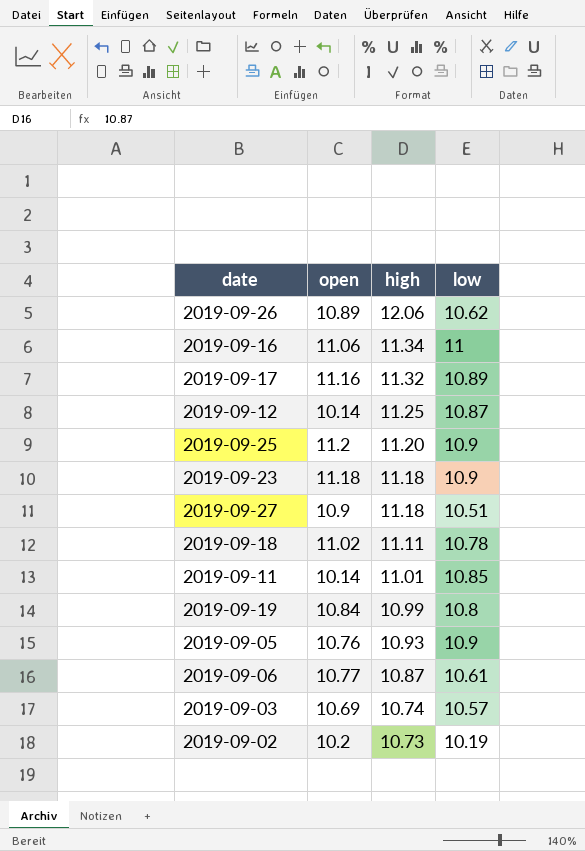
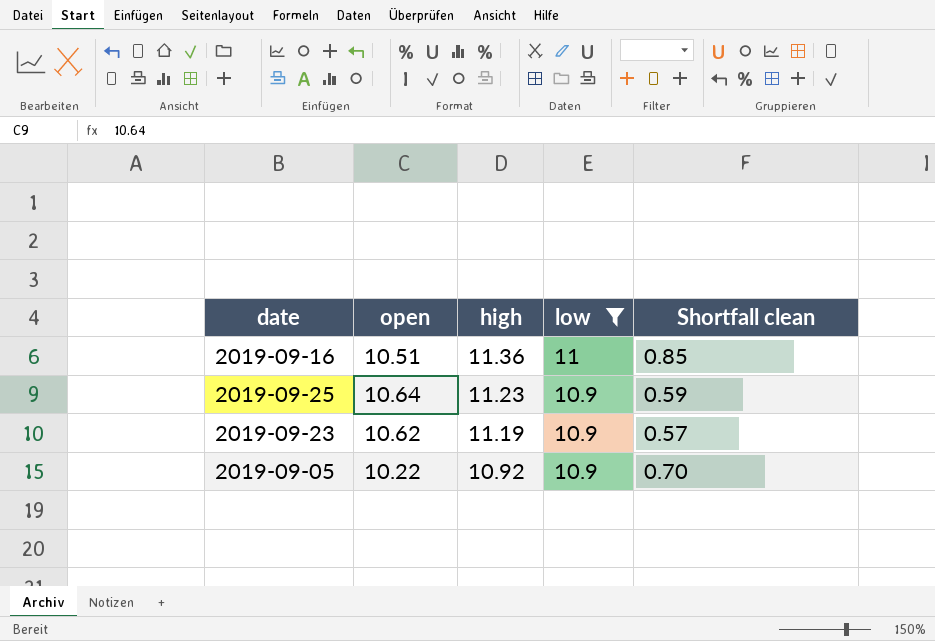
filter: none -> low >= 10.9
column Shortfall clean | formula: none -> [high] - [open]
2019-09-16 | open: 11.06 -> 10.51
2019-09-16 | high: 11.34 -> 11.36
2019-09-25 | open: 11.2 -> 10.64
2019-09-25 | high: 11.20 -> 11.23
2019-09-23 | open: 11.18 -> 10.62
2019-09-23 | high: 11.18 -> 11.19
2019-09-05 | open: 10.76 -> 10.22
2019-09-05 | high: 10.93 -> 10.92

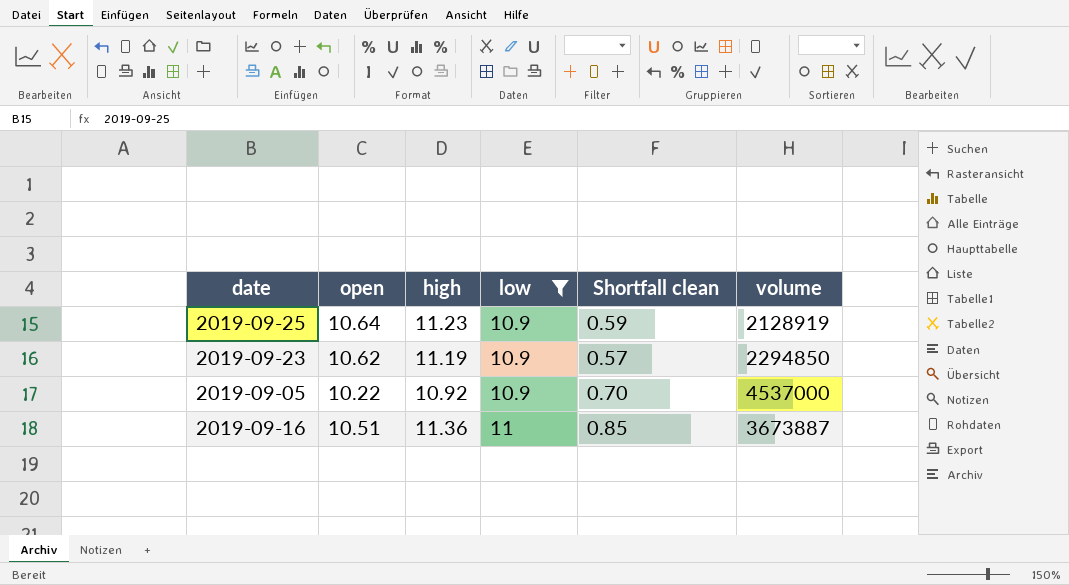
row order: high descending -> low ascending
column volume | position: none -> 6

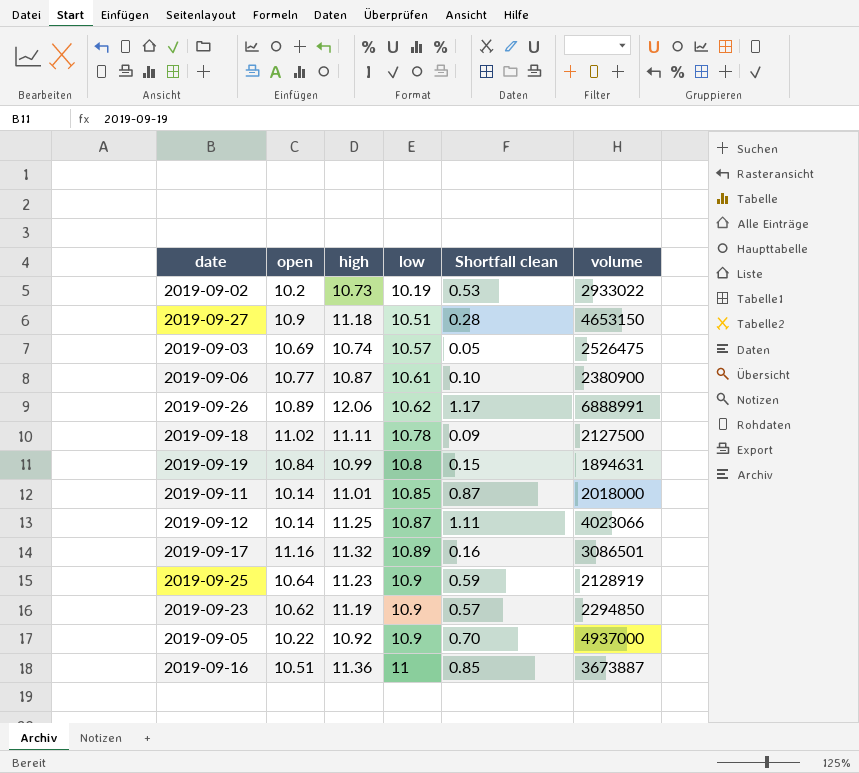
filter: low >= 10.9 -> none
2019-09-05 | volume: 4537000 -> 4937000

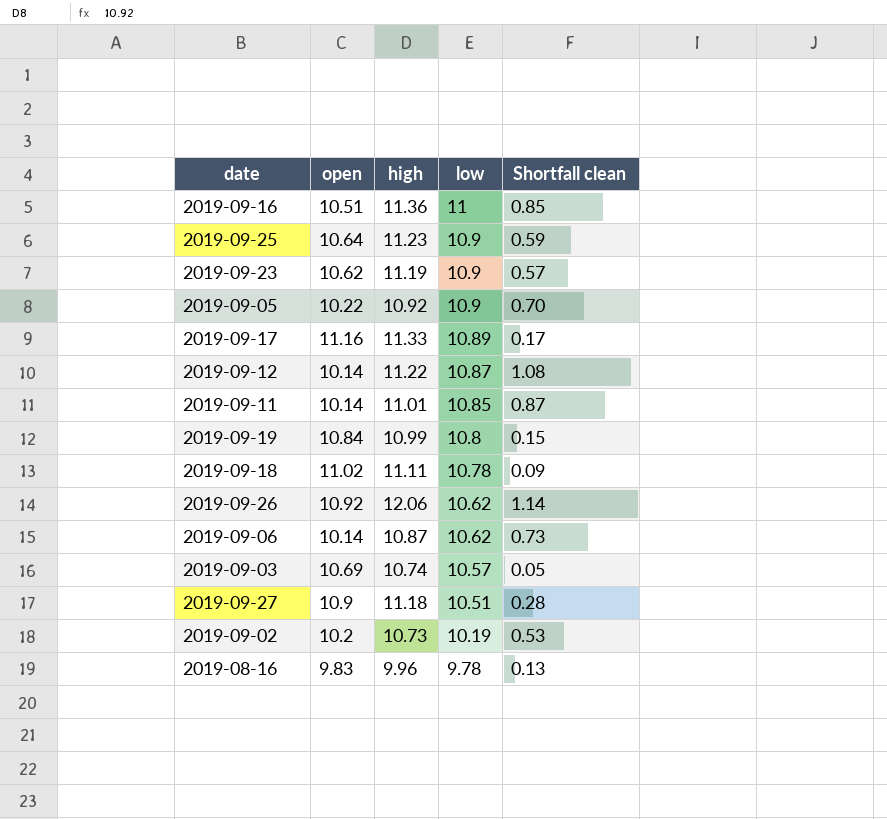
row order: low ascending -> low descending
column volume | position: 6 -> none
2019-09-17 | high: 11.32 -> 11.33
2019-09-17 | Shortfall clean: 0.16 -> 0.17
2019-09-12 | high: 11.25 -> 11.22
2019-09-12 | Shortfall clean: 1.11 -> 1.08
2019-09-26 | open: 10.89 -> 10.92
2019-09-26 | Shortfall clean: 1.17 -> 1.14
2019-09-06 | open: 10.77 -> 10.14
2019-09-06 | low: 10.61 -> 10.62
2019-09-06 | Shortfall clean: 0.10 -> 0.73
row 2019-08-16: none -> 9.83 | 9.96 | 9.78 | 0.13

